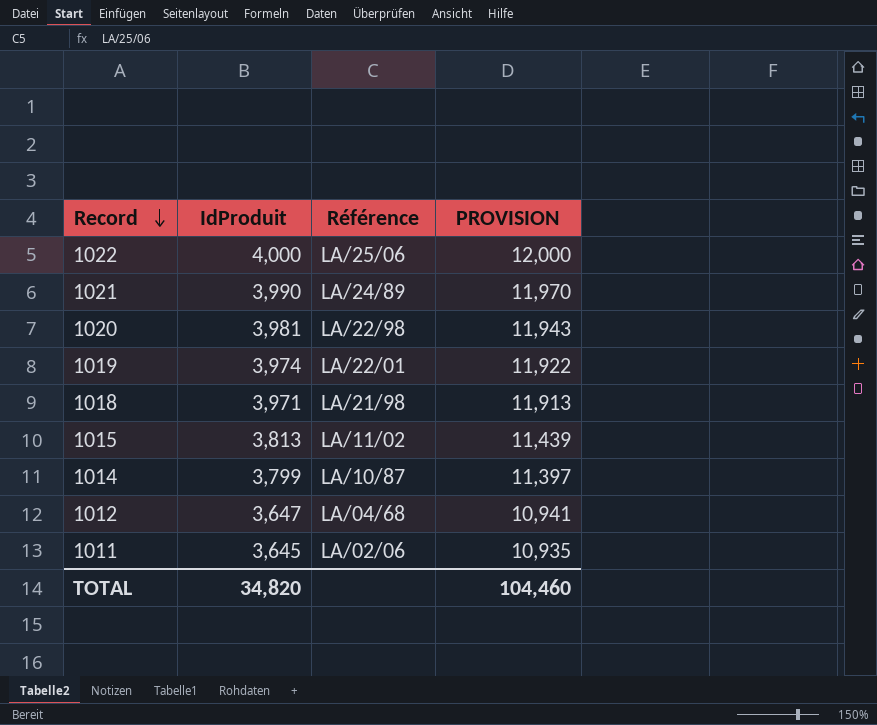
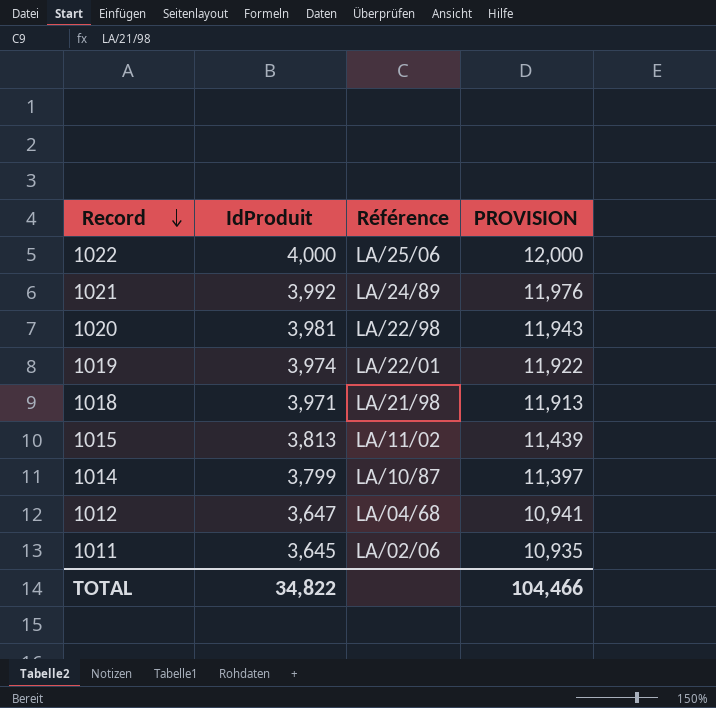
1021 | IdProduit: 3,990 -> 3,992
1021 | PROVISION: 11,970 -> 11,976
TOTAL | IdProduit: 34,820 -> 34,822
TOTAL | PROVISION: 104,460 -> 104,466

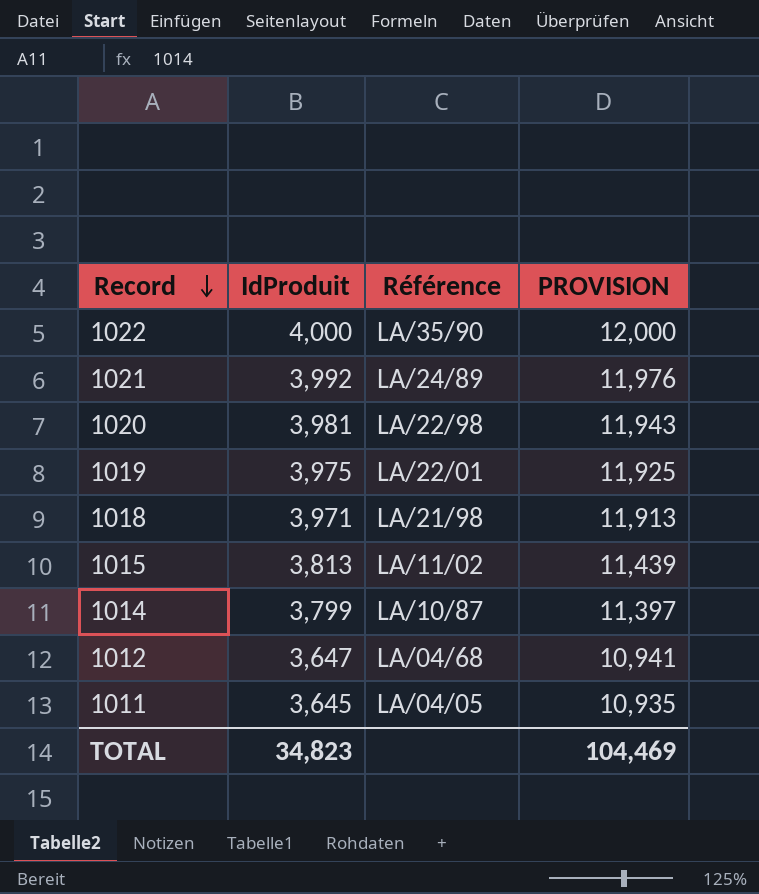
1022 | Référence: LA/25/06 -> LA/35/90
1019 | IdProduit: 3,974 -> 3,975
1019 | PROVISION: 11,922 -> 11,925
1011 | Référence: LA/02/06 -> LA/04/05
TOTAL | IdProduit: 34,822 -> 34,823
TOTAL | PROVISION: 104,466 -> 104,469

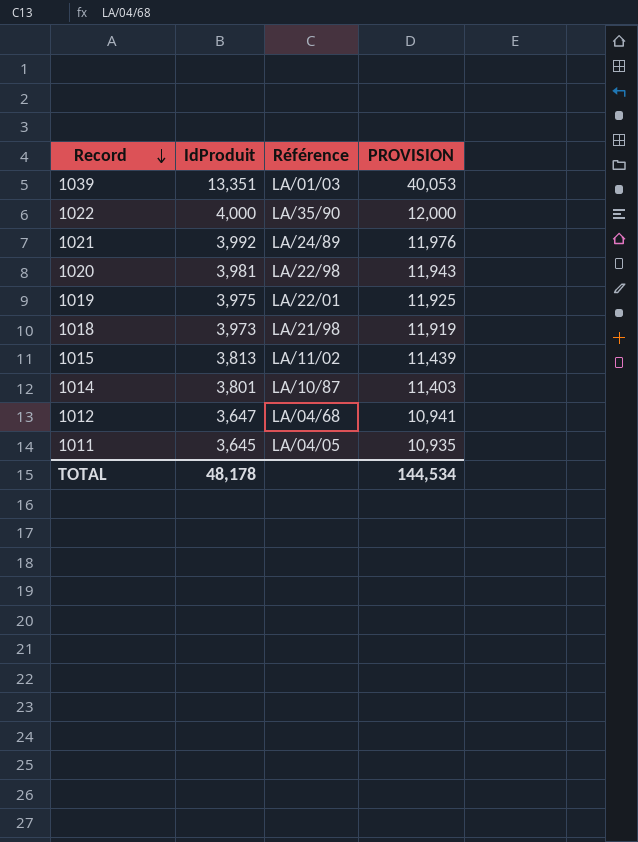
row 1039: none -> 13,351 | LA/01/03 | 40,053
1018 | IdProduit: 3,971 -> 3,973
1018 | PROVISION: 11,913 -> 11,919
1014 | IdProduit: 3,799 -> 3,801
1014 | PROVISION: 11,397 -> 11,403
TOTAL | IdProduit: 34,823 -> 48,178
TOTAL | PROVISION: 104,469 -> 144,534

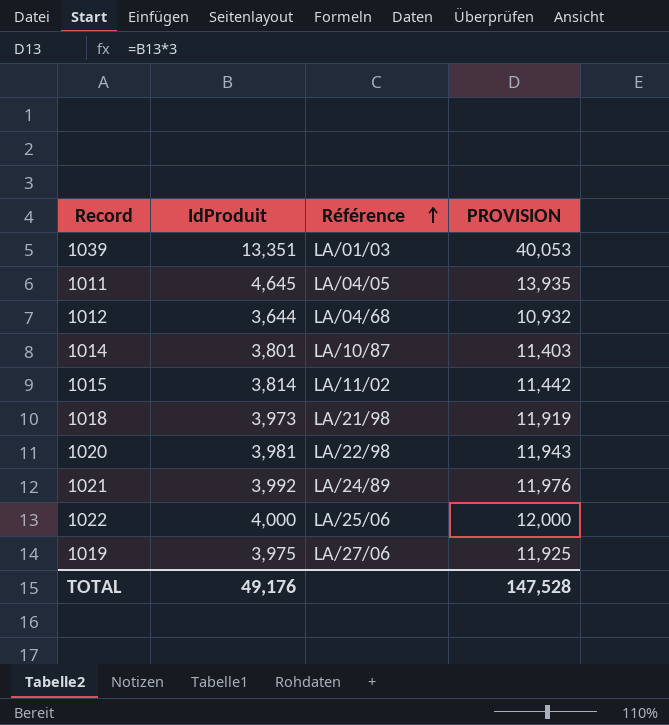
row order: Record descending -> Référence ascending
1011 | IdProduit: 3,645 -> 4,645
1011 | PROVISION: 10,935 -> 13,935
1012 | IdProduit: 3,647 -> 3,644
1012 | PROVISION: 10,941 -> 10,932
1015 | IdProduit: 3,813 -> 3,814
1015 | PROVISION: 11,439 -> 11,442
1022 | Référence: LA/35/90 -> LA/25/06
1019 | Référence: LA/22/01 -> LA/27/06
TOTAL | IdProduit: 48,178 -> 49,176
TOTAL | PROVISION: 144,534 -> 147,528

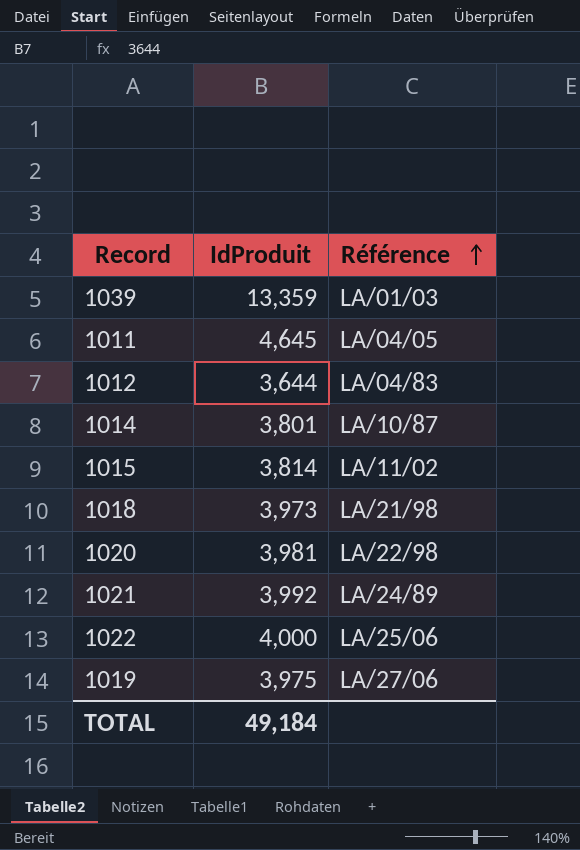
column PROVISION | formula: [IdProduit] * 3 -> none
1039 | IdProduit: 13,351 -> 13,359
1012 | Référence: LA/04/68 -> LA/04/83
TOTAL | IdProduit: 49,176 -> 49,184

